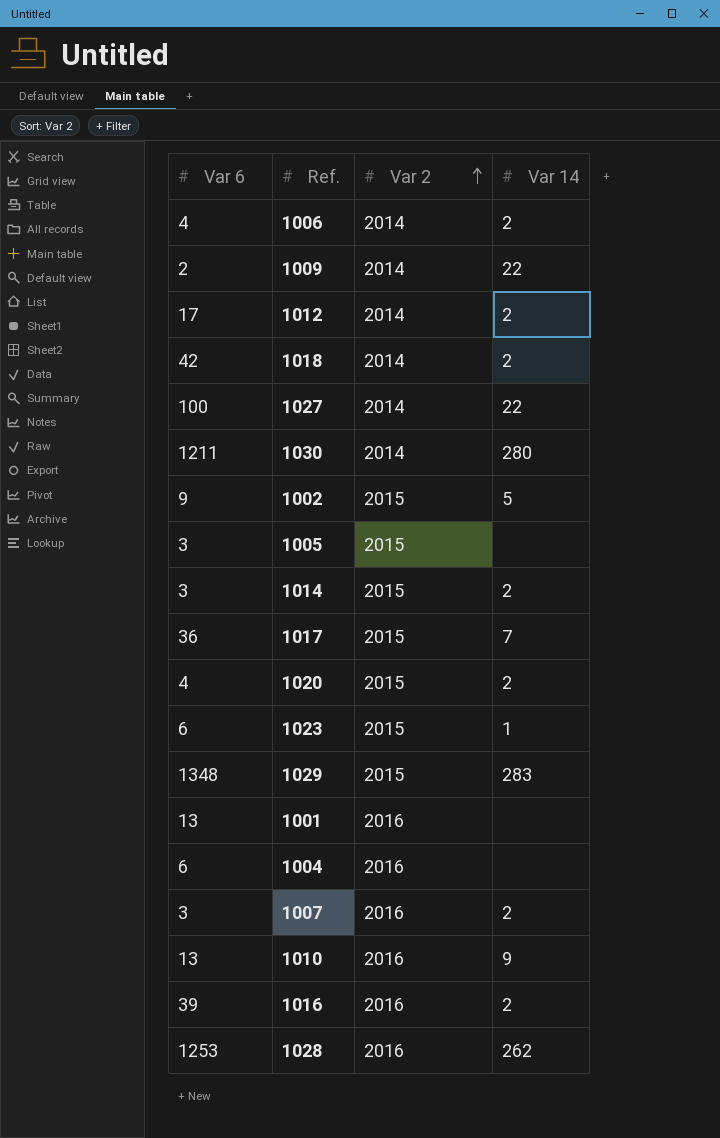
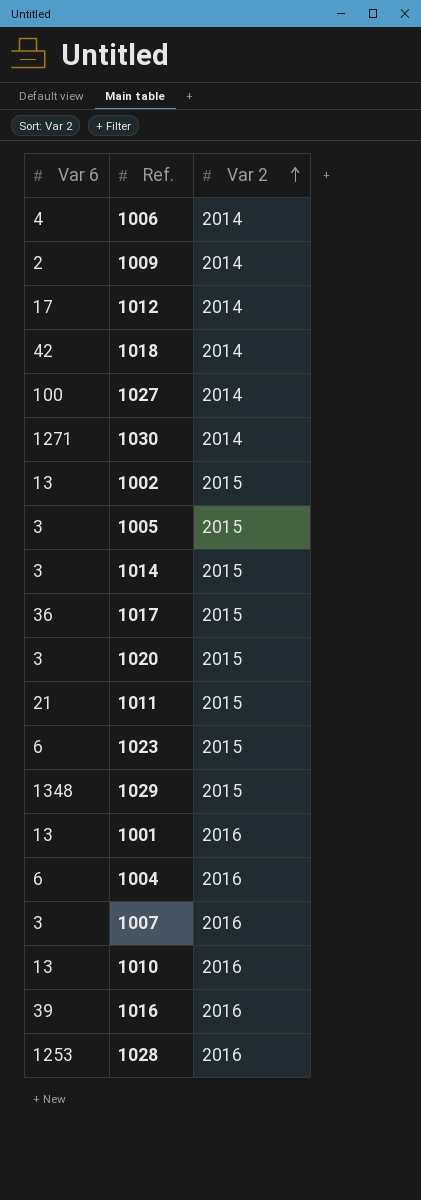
column Var 14 | position: 4 -> none
1030 | Var 6: 1211 -> 1271
1002 | Var 6: 9 -> 13
1020 | Var 6: 4 -> 3
row 1011: none -> 21 | 2015

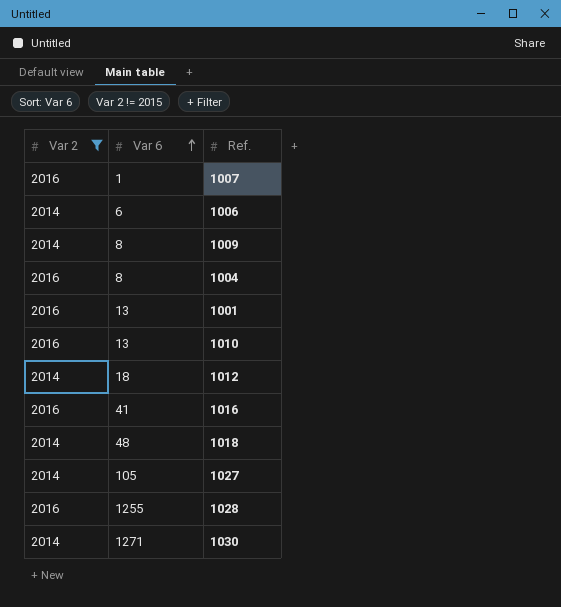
filter: none -> Var 2 != 2015
row order: Var 2 ascending -> Var 6 ascending
column Var 2 | position: 3 -> 1
1007 | Var 6: 3 -> 1
1006 | Var 6: 4 -> 6
1009 | Var 6: 2 -> 8
1004 | Var 6: 6 -> 8
1012 | Var 6: 17 -> 18
1016 | Var 6: 39 -> 41
1018 | Var 6: 42 -> 48
1027 | Var 6: 100 -> 105
1028 | Var 6: 1253 -> 1255

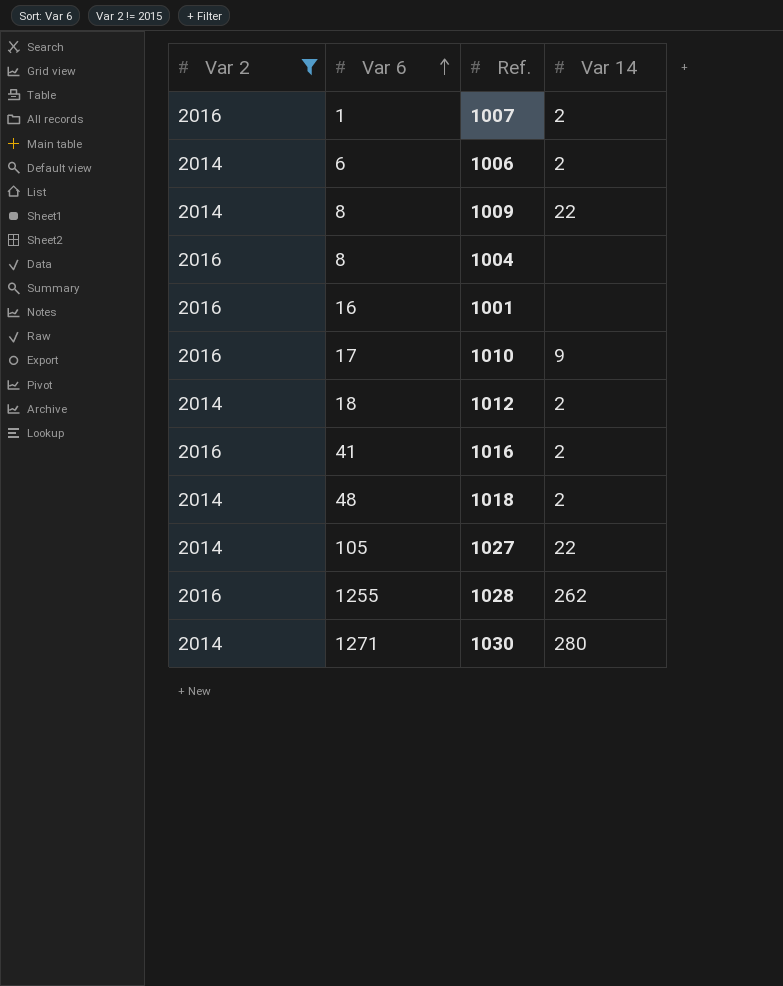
column Var 14 | position: none -> 4
1001 | Var 6: 13 -> 16
1010 | Var 6: 13 -> 17

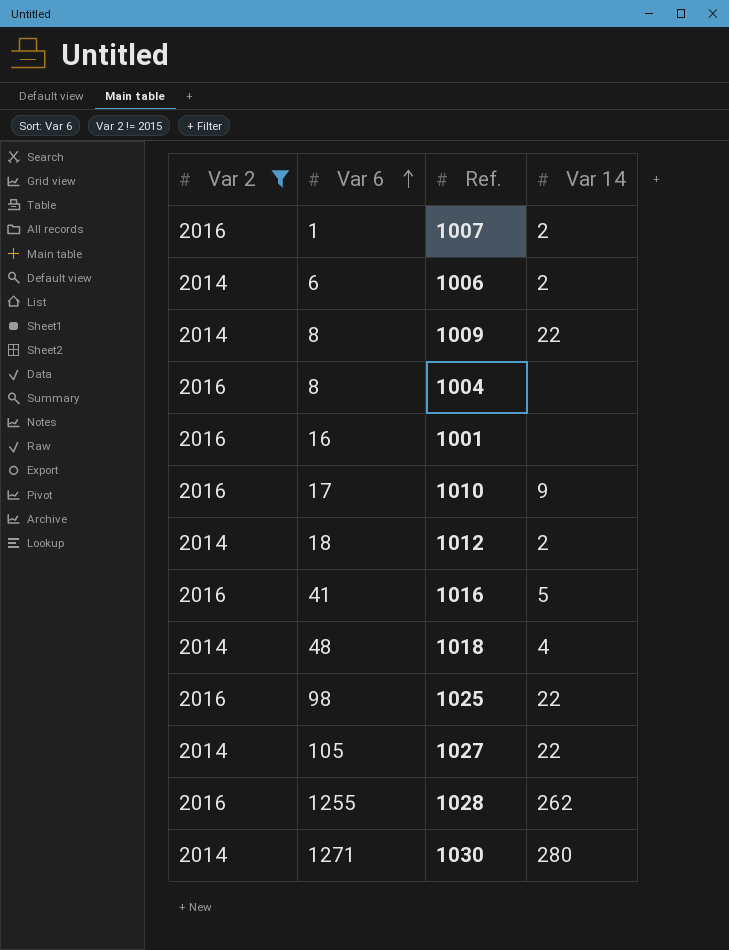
1016 | Var 14: 2 -> 5
1018 | Var 14: 2 -> 4
row 1025: none -> 2016 | 98 | 22

